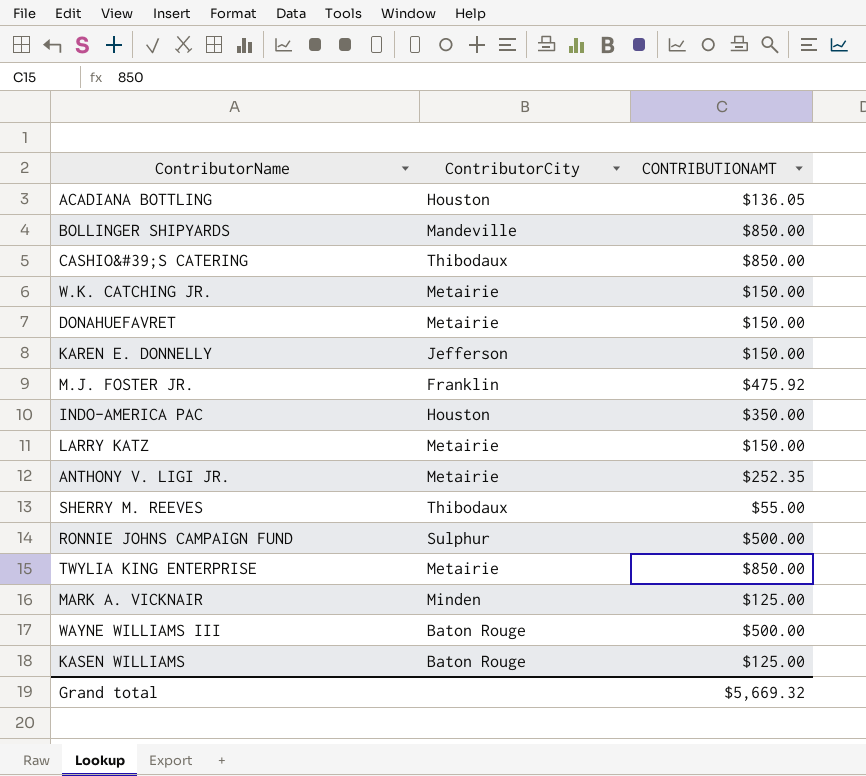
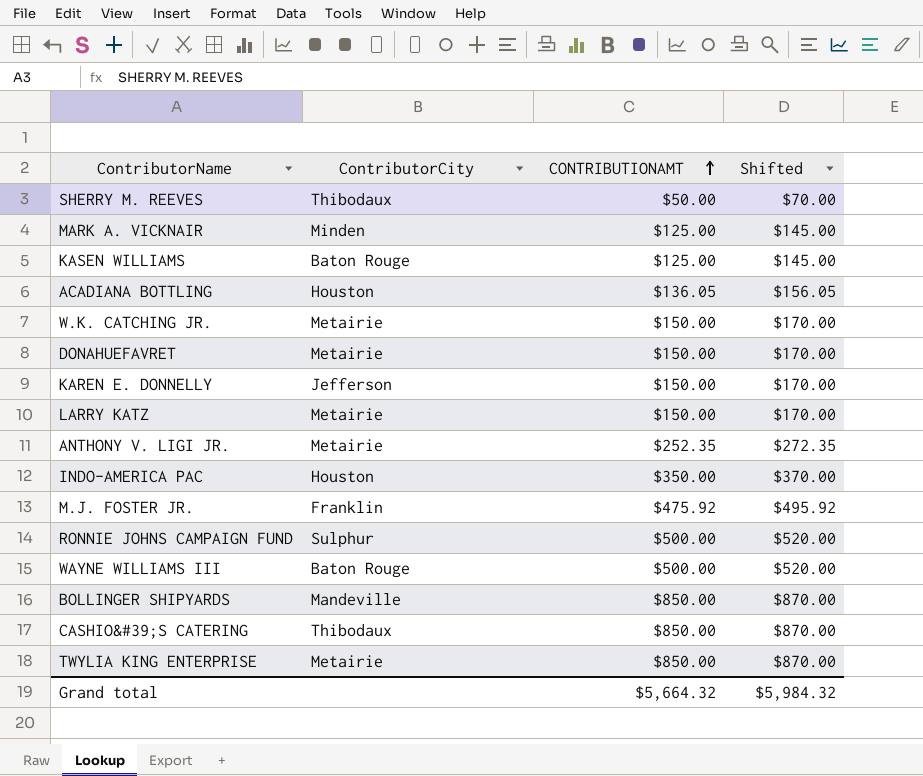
row order: none -> CONTRIBUTIONAMT ascending
column Shifted | formula: none -> [CONTRIBUTIONAMT] + 20
SHERRY M. REEVES | CONTRIBUTIONAMT: $55.00 -> $50.00
Grand total | CONTRIBUTIONAMT: $5,669.32 -> $5,664.32

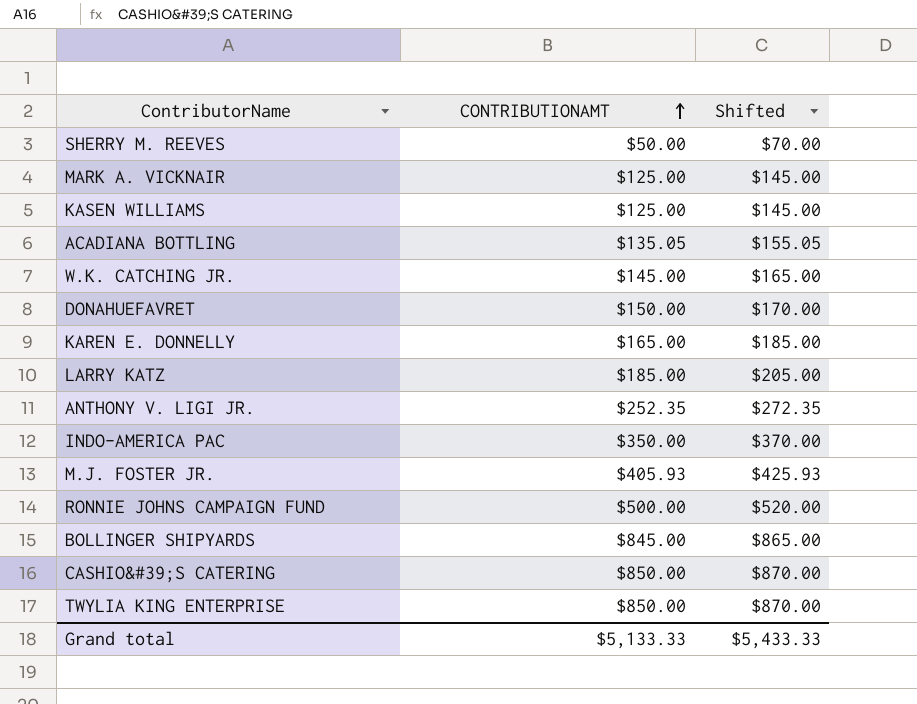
column ContributorCity | position: 2 -> none
row WAYNE WILLIAMS III: Baton Rouge | $500.00 | $520.00 -> none
ACADIANA BOTTLING | CONTRIBUTIONAMT: $136.05 -> $135.05
ACADIANA BOTTLING | Shifted: $156.05 -> $155.05
W.K. CATCHING JR. | CONTRIBUTIONAMT: $150.00 -> $145.00
W.K. CATCHING JR. | Shifted: $170.00 -> $165.00
KAREN E. DONNELLY | CONTRIBUTIONAMT: $150.00 -> $165.00
KAREN E. DONNELLY | Shifted: $170.00 -> $185.00
LARRY KATZ | CONTRIBUTIONAMT: $150.00 -> $185.00
LARRY KATZ | Shifted: $170.00 -> $205.00
M.J. FOSTER JR. | CONTRIBUTIONAMT: $475.92 -> $405.93
M.J. FOSTER JR. | Shifted: $495.92 -> $425.93
BOLLINGER SHIPYARDS | CONTRIBUTIONAMT: $850.00 -> $845.00
BOLLINGER SHIPYARDS | Shifted: $870.00 -> $865.00
Grand total | CONTRIBUTIONAMT: $5,664.32 -> $5,133.33
Grand total | Shifted: $5,984.32 -> $5,433.33

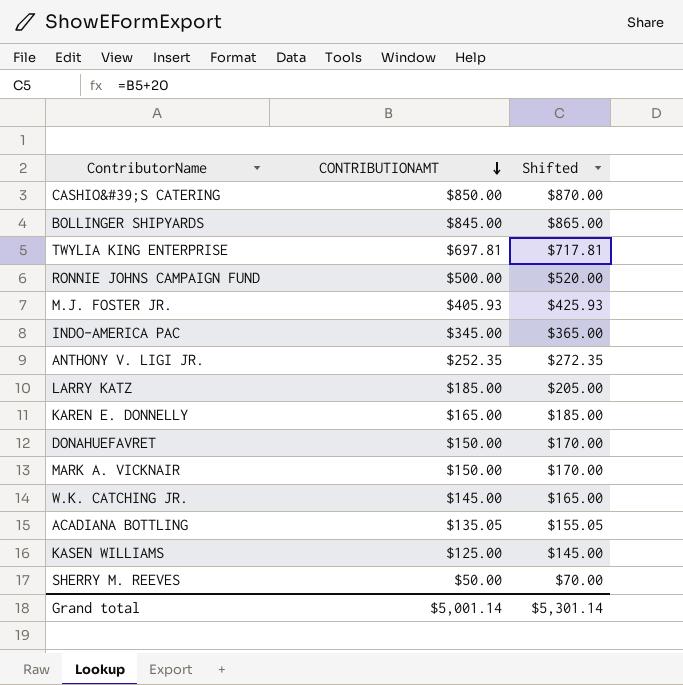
row order: CONTRIBUTIONAMT ascending -> CONTRIBUTIONAMT descending
TWYLIA KING ENTERPRISE | CONTRIBUTIONAMT: $850.00 -> $697.81
TWYLIA KING ENTERPRISE | Shifted: $870.00 -> $717.81
INDO-AMERICA PAC | CONTRIBUTIONAMT: $350.00 -> $345.00
INDO-AMERICA PAC | Shifted: $370.00 -> $365.00
MARK A. VICKNAIR | CONTRIBUTIONAMT: $125.00 -> $150.00
MARK A. VICKNAIR | Shifted: $145.00 -> $170.00
Grand total | CONTRIBUTIONAMT: $5,133.33 -> $5,001.14
Grand total | Shifted: $5,433.33 -> $5,301.14

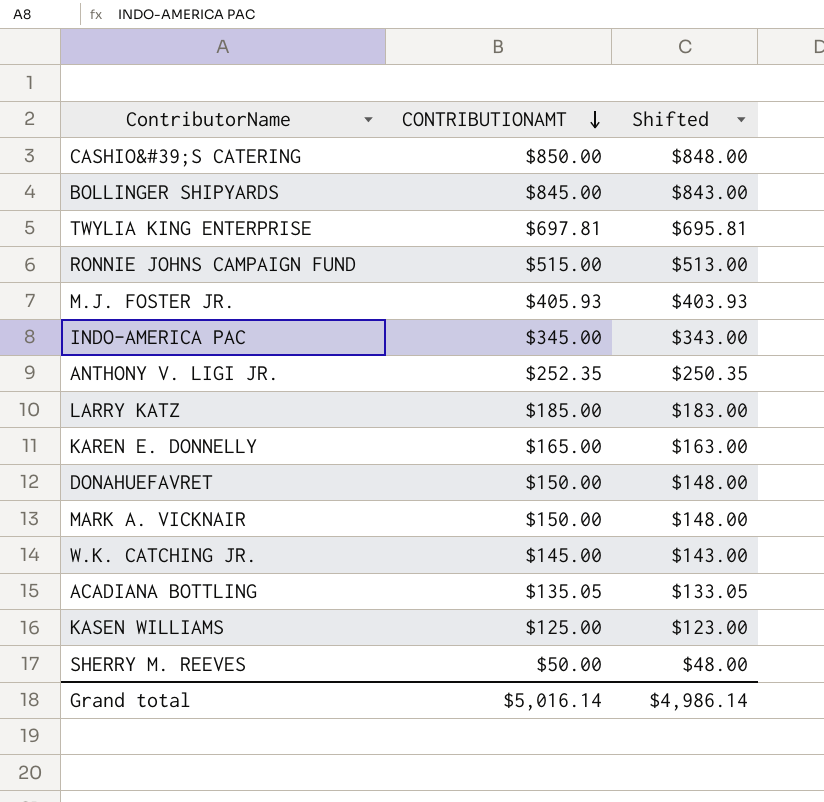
column Shifted | formula: [CONTRIBUTIONAMT] + 20 -> [CONTRIBUTIONAMT] - 2
RONNIE JOHNS CAMPAIGN FUND | CONTRIBUTIONAMT: $500.00 -> $515.00
Grand total | CONTRIBUTIONAMT: $5,001.14 -> $5,016.14
Grand total | Shifted: $5,301.14 -> $4,986.14

